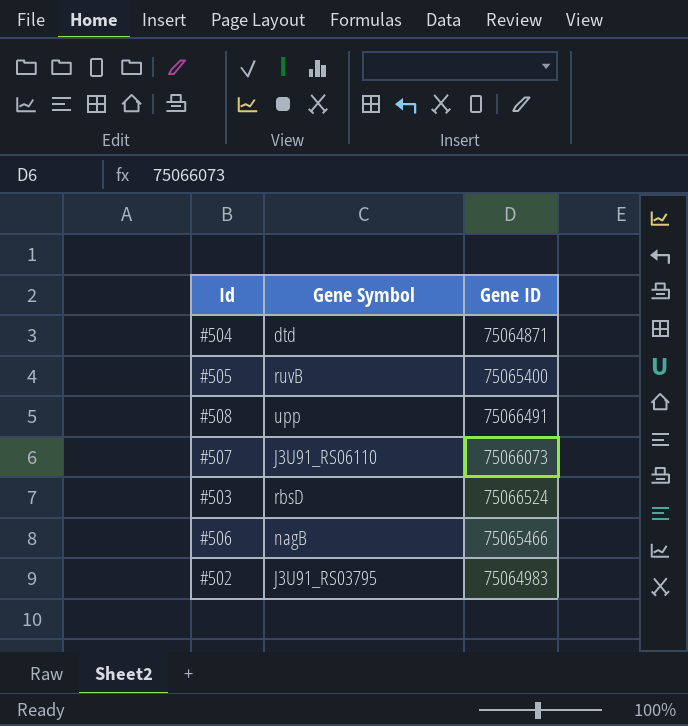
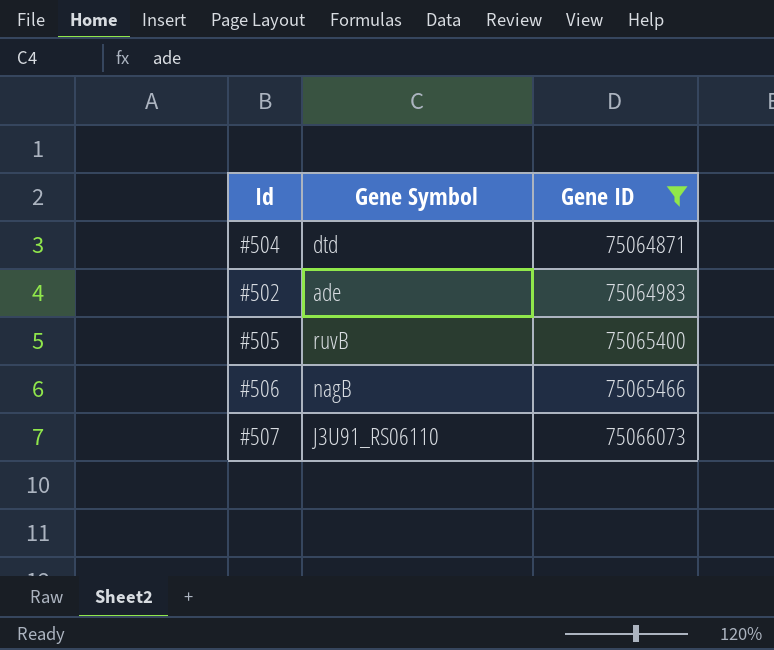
filter: none -> Gene ID <= 75066073
row order: none -> Gene ID ascending
#502 | Gene Symbol: J3U91_RS03795 -> ade

